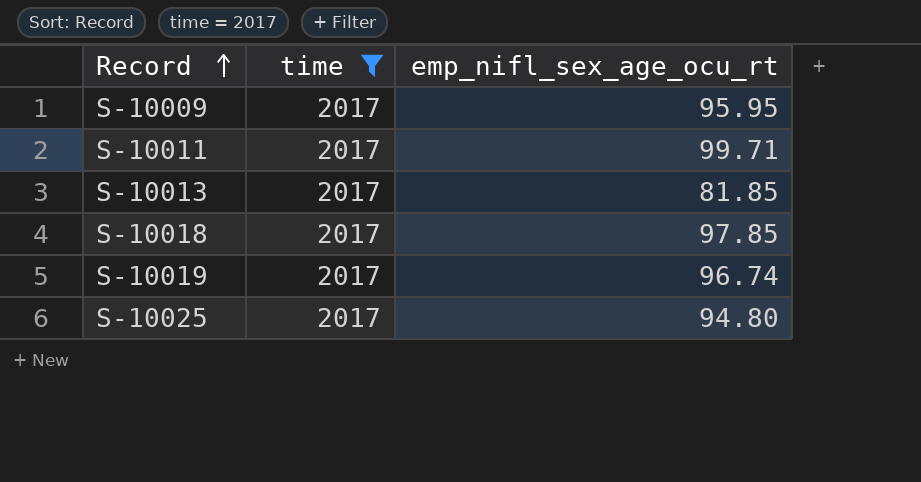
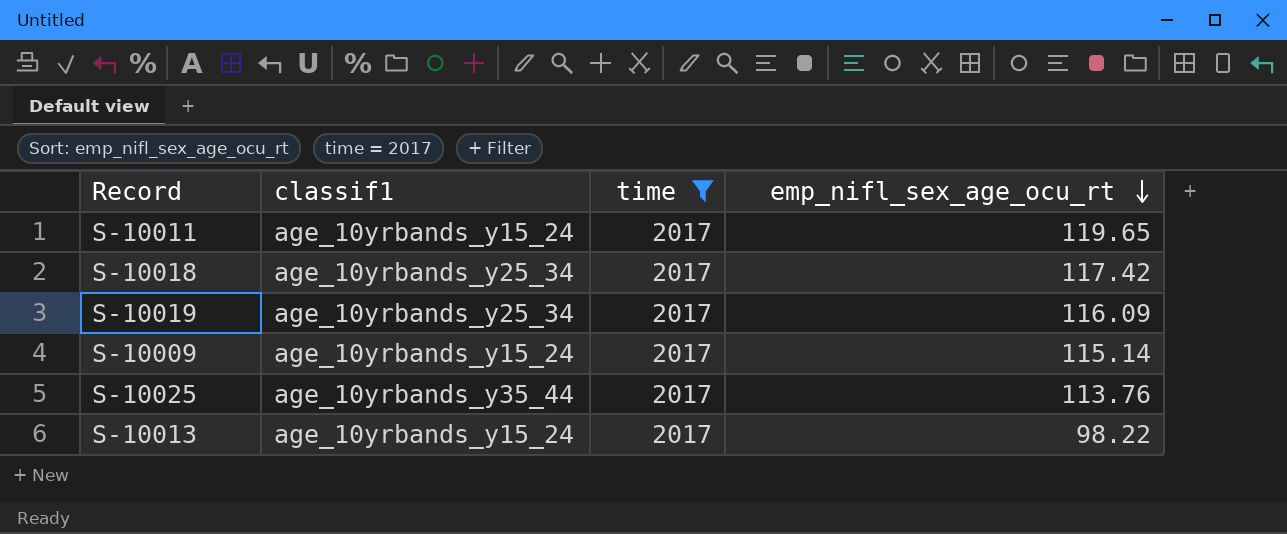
row order: Record ascending -> emp_nifl_sex_age_ocu_rt descending
column classif1 | position: none -> 2
S-10011 | emp_nifl_sex_age_ocu_rt: 99.71 -> 119.65
S-10018 | emp_nifl_sex_age_ocu_rt: 97.85 -> 117.42
S-10019 | emp_nifl_sex_age_ocu_rt: 96.74 -> 116.09
S-10009 | emp_nifl_sex_age_ocu_rt: 95.95 -> 115.14
S-10025 | emp_nifl_sex_age_ocu_rt: 94.80 -> 113.76
S-10013 | emp_nifl_sex_age_ocu_rt: 81.85 -> 98.22

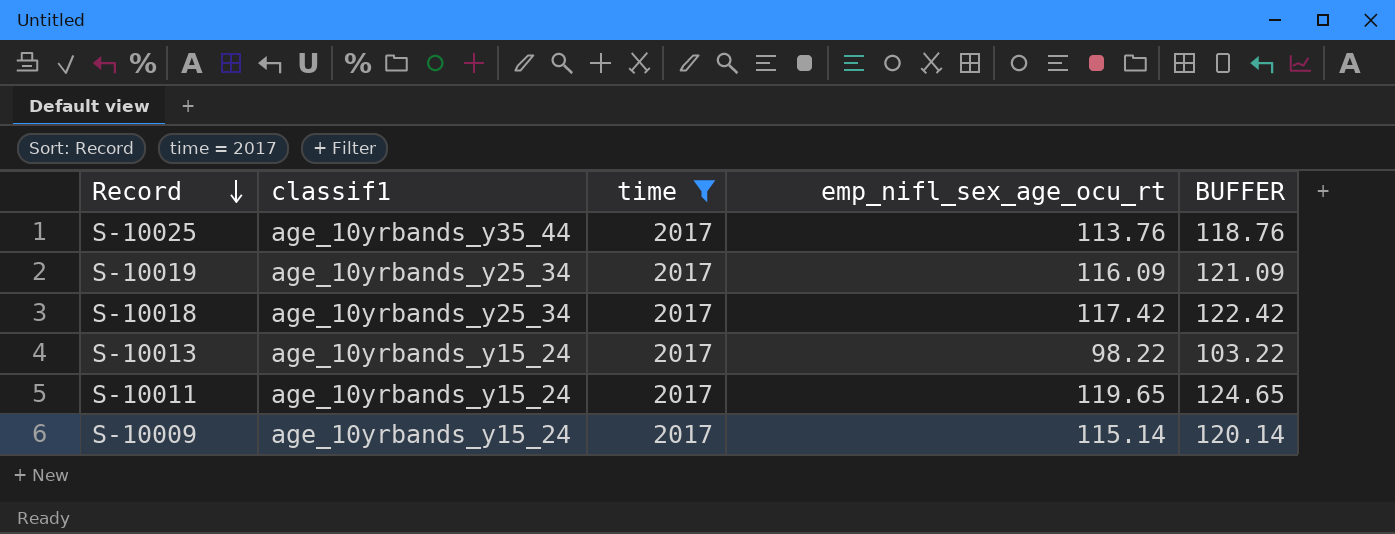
row order: emp_nifl_sex_age_ocu_rt descending -> Record descending
column BUFFER | formula: none -> [emp_nifl_sex_age_ocu_rt] + 5

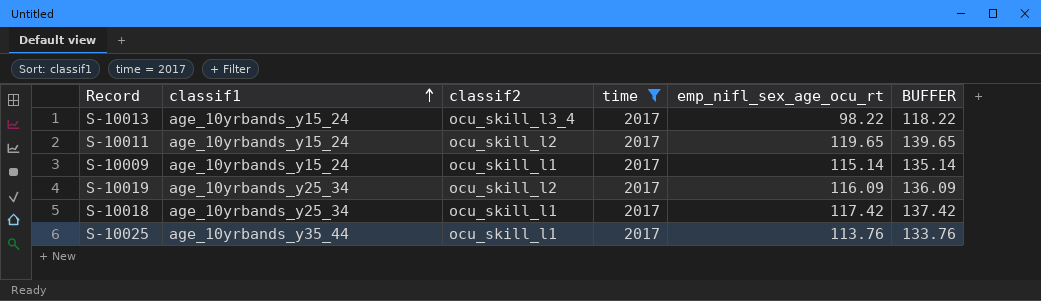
row order: Record descending -> classif1 ascending
column classif2 | position: none -> 3
column BUFFER | formula: [emp_nifl_sex_age_ocu_rt] + 5 -> [emp_nifl_sex_age_ocu_rt] + 20

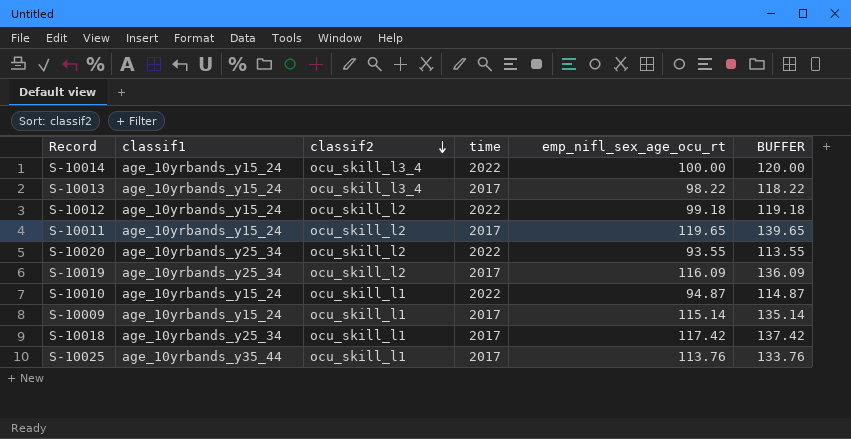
filter: time = 2017 -> none
row order: classif1 ascending -> classif2 descending

